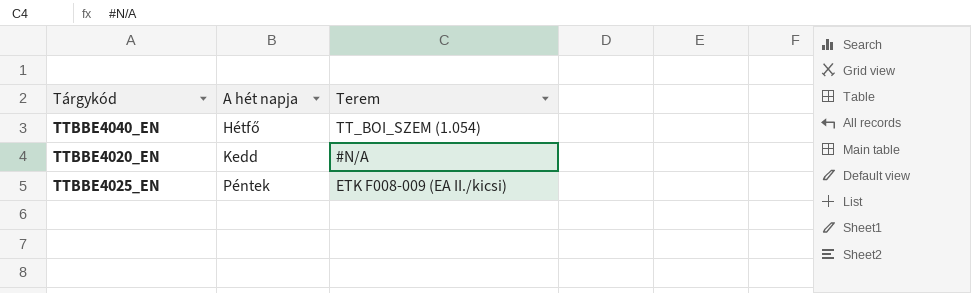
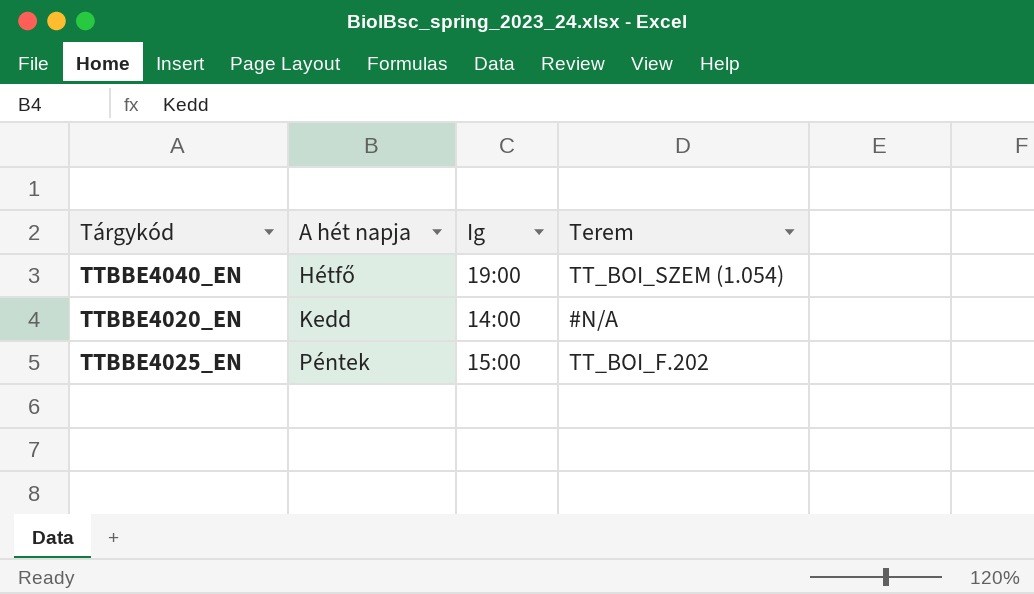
column Ig | position: none -> 3
TTBBE4025_EN | Terem: ETK F008-009 (EA II./kicsi) -> TT_BOI_F.202

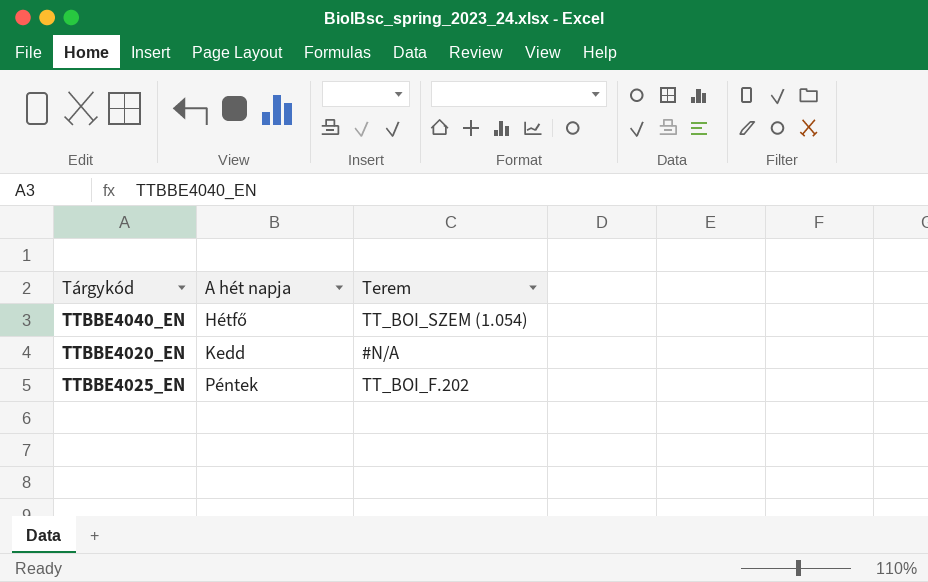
column Ig | position: 3 -> none

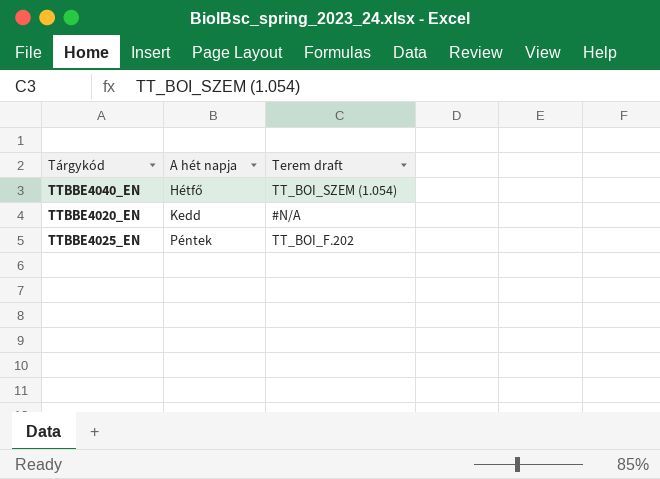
column name: Terem -> Terem draft

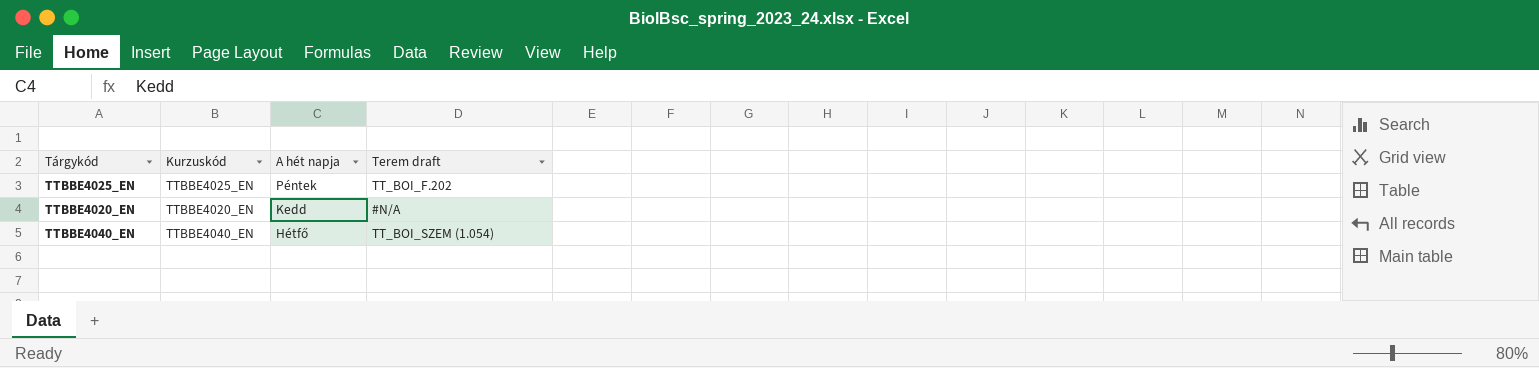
row order: A hét napja ascending -> A hét napja descending
column Kurzuskód | position: none -> 2

